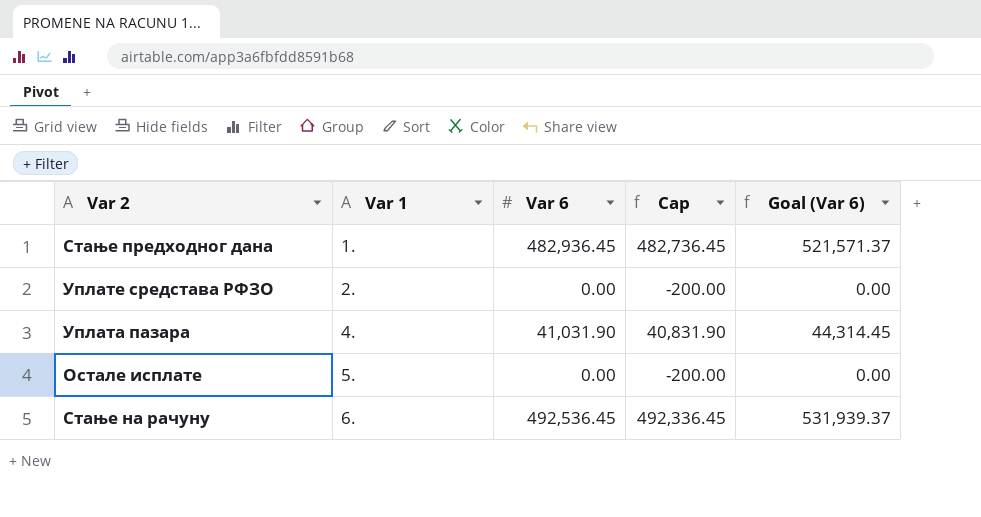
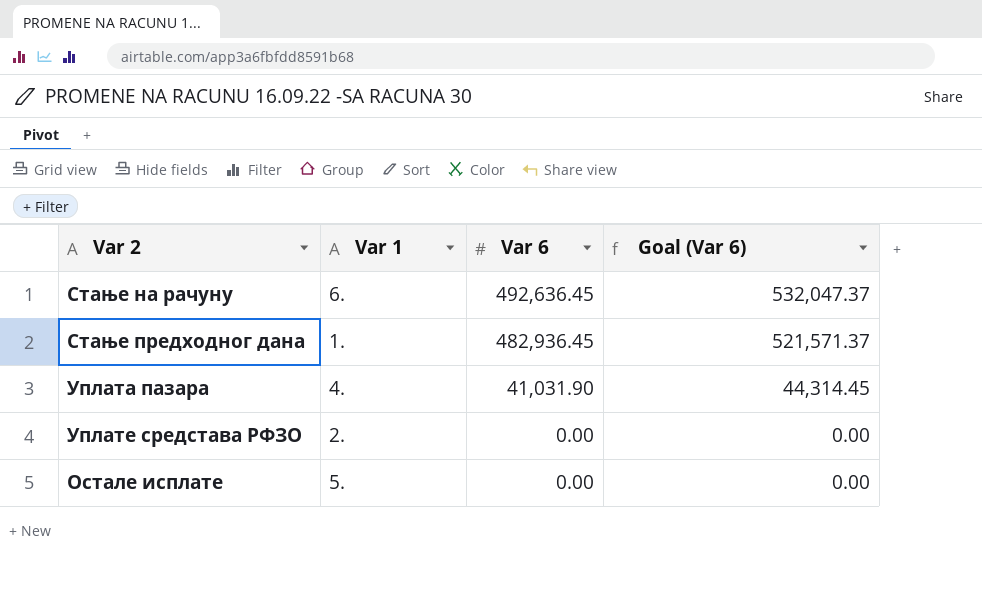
row order: Var 1 ascending -> Var 6 descending
column Cap | formula: [Var 6] - 200 -> none
Стање на рачуну | Var 6: 492,536.45 -> 492,636.45
Стање на рачуну | Goal (Var 6): 531,939.37 -> 532,047.37

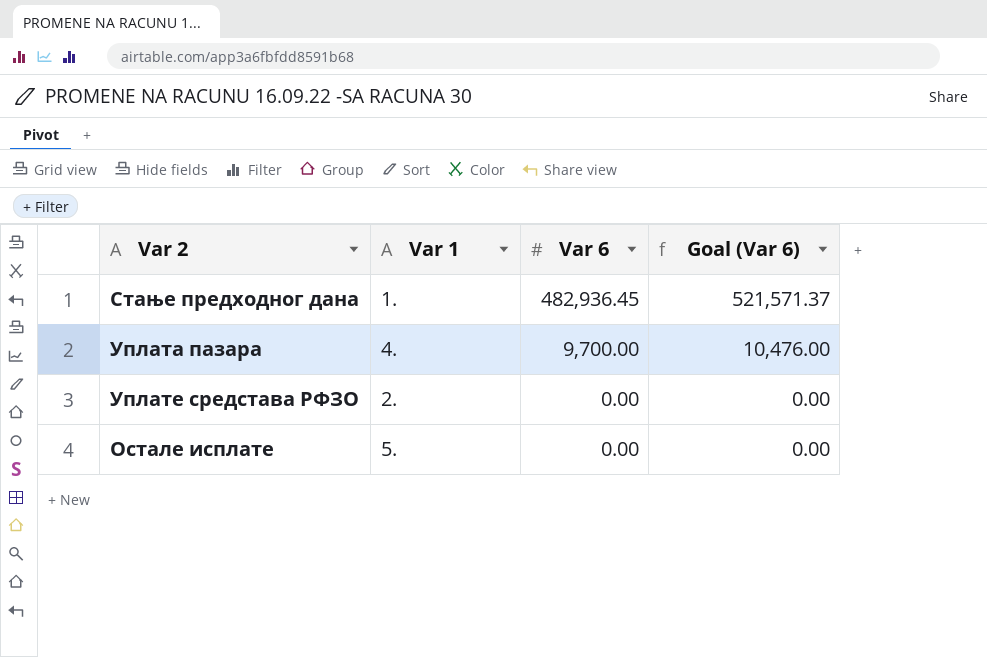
row Стање на рачуну: 6. | 492,636.45 | 532,047.37 -> none
Уплата пазара | Var 6: 41,031.90 -> 9,700.00
Уплата пазара | Goal (Var 6): 44,314.45 -> 10,476.00

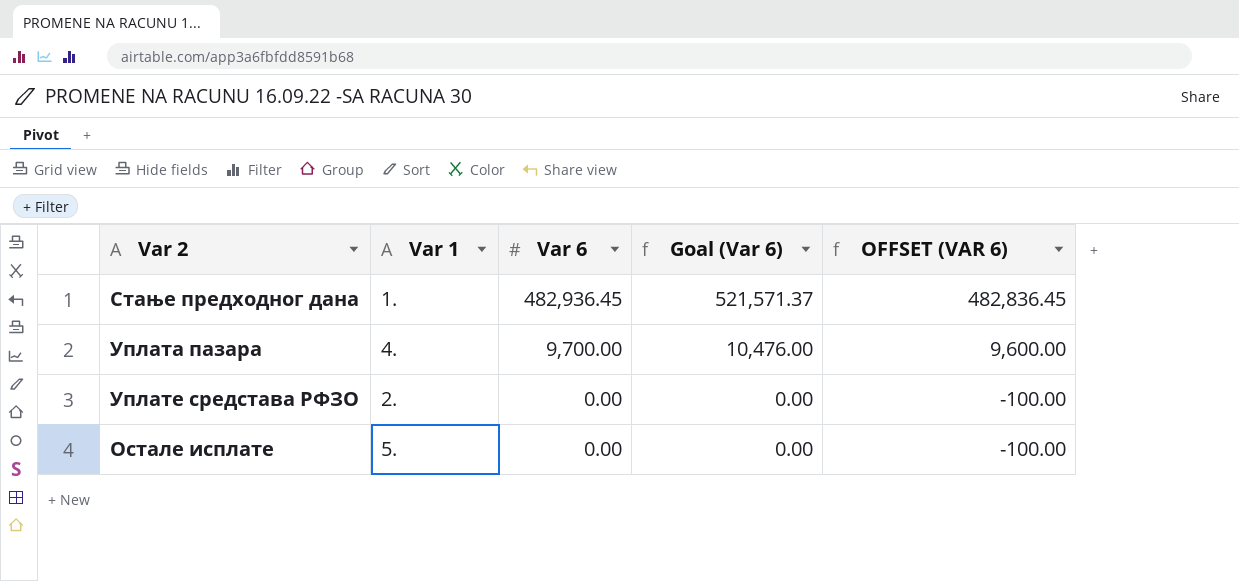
column OFFSET (VAR 6) | formula: none -> [Var 6] - 100

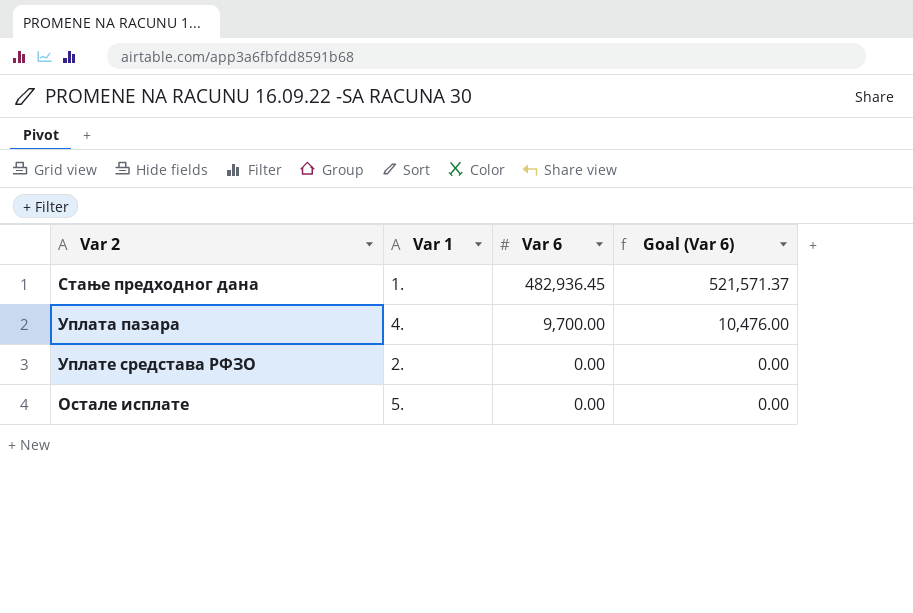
column OFFSET (VAR 6) | formula: [Var 6] - 100 -> none

